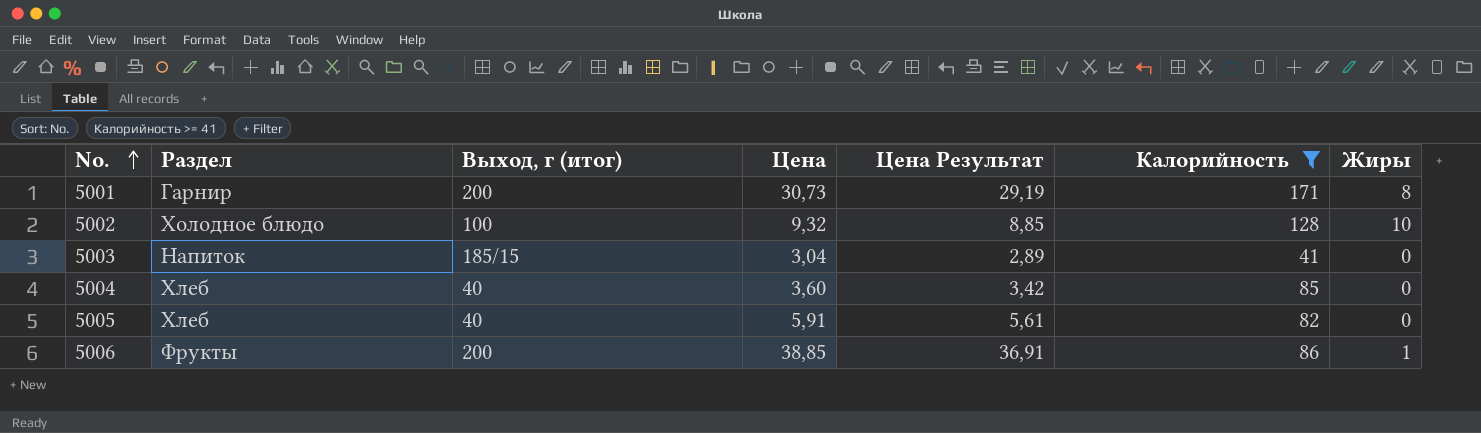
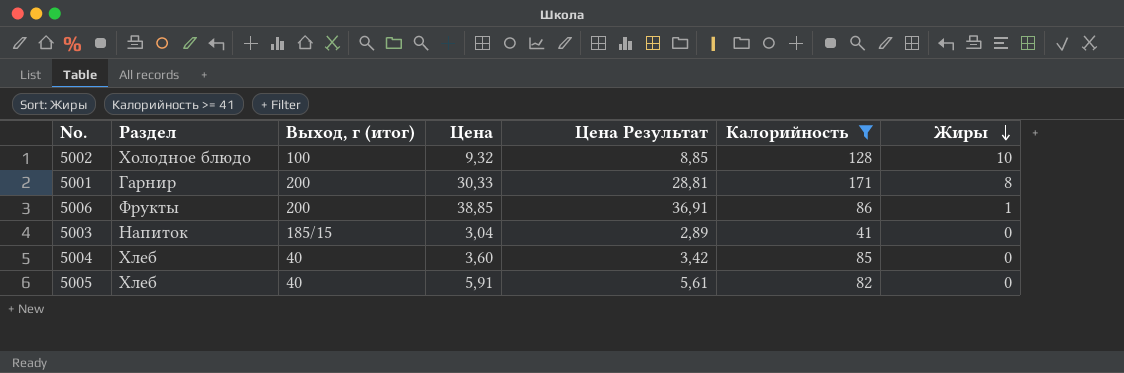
row order: No. ascending -> Жиры descending
5001 | Цена: 30,73 -> 30,33
5001 | Цена Результат: 29,19 -> 28,81

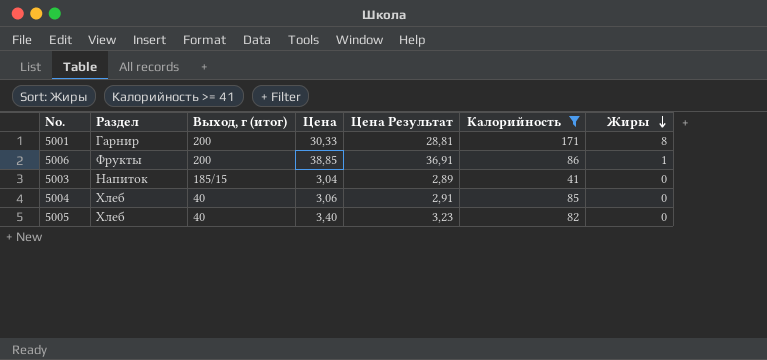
row 5002: Холодное блюдо | 100 | 9,32 | 8,85 | 128 | 10 -> none
5004 | Цена: 3,60 -> 3,06
5004 | Цена Результат: 3,42 -> 2,91
5005 | Цена: 5,91 -> 3,40
5005 | Цена Результат: 5,61 -> 3,23

